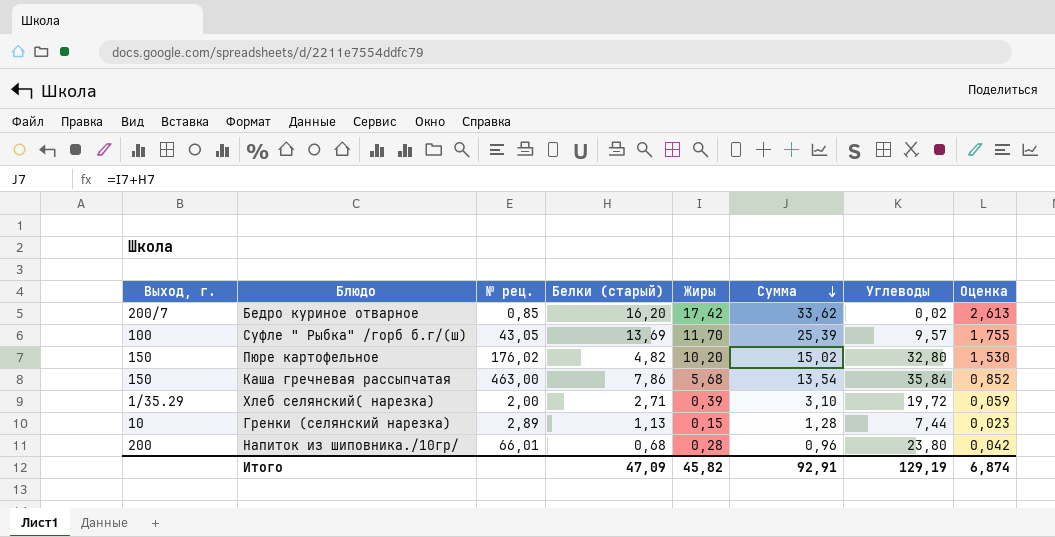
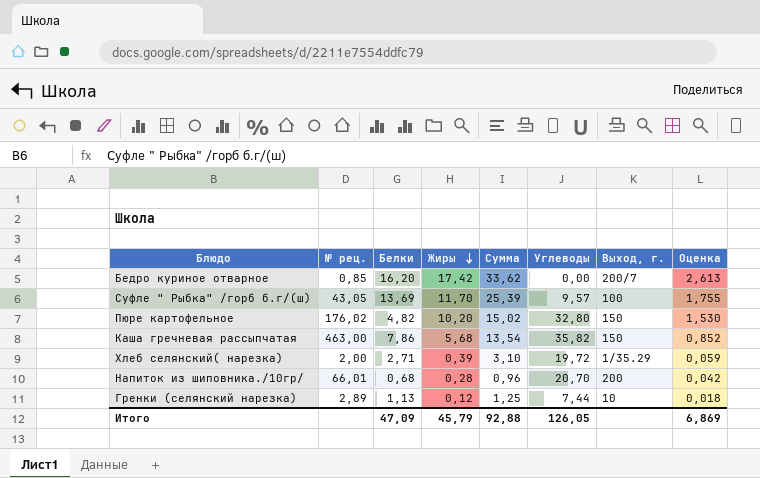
row order: Сумма descending -> Жиры descending
column name: Белки (старый) -> Белки
column Выход, г. | position: 1 -> 7
Бедро куриное отварное | Углеводы: 0,02 -> 0,00
Каша гречневая рассыпчатая | Углеводы: 35,84 -> 35,82
Напиток из шиповника./10гр/ | Углеводы: 23,80 -> 20,70
Гренки (селянский нарезка) | Жиры: 0,15 -> 0,12
Гренки (селянский нарезка) | Сумма: 1,28 -> 1,25
Гренки (селянский нарезка) | Оценка: 0,023 -> 0,018
Итого | Жиры: 45,82 -> 45,79
Итого | Сумма: 92,91 -> 92,88
Итого | Углеводы: 129,19 -> 126,05
Итого | Оценка: 6,874 -> 6,869

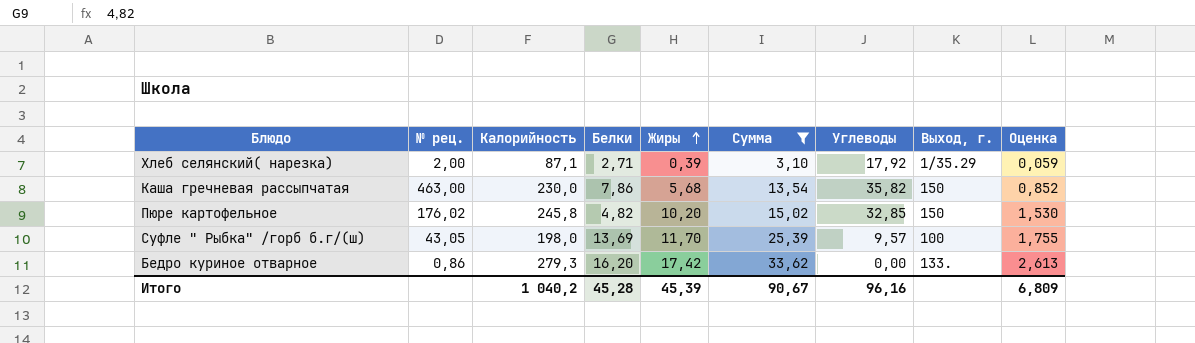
filter: none -> Сумма >= 3,10
row order: Жиры descending -> Жиры ascending
column Калорийность | position: none -> 3
Хлеб селянский( нарезка) | Углеводы: 19,72 -> 17,92
Пюре картофельное | Углеводы: 32,80 -> 32,85
Бедро куриное отварное | № рец.: 0,85 -> 0,86
Бедро куриное отварное | Выход, г.: 200/7 -> 133.
Итого | Белки: 47,09 -> 45,28
Итого | Жиры: 45,79 -> 45,39
Итого | Сумма: 92,88 -> 90,67
Итого | Углеводы: 126,05 -> 96,16
Итого | Оценка: 6,869 -> 6,809

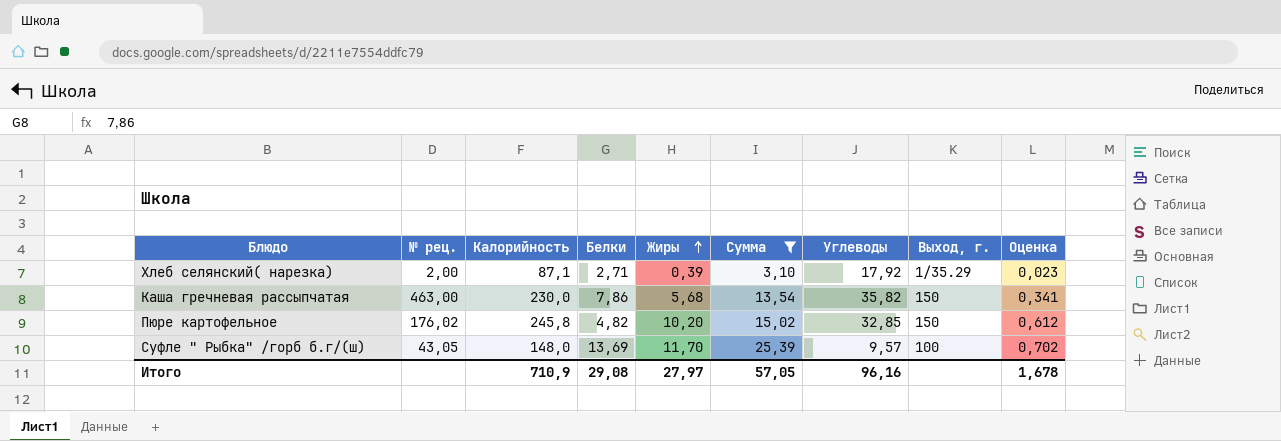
column Оценка | formula: [Жиры] * 0,15 -> [Жиры] * 0,06
row Бедро куриное отварное: 0,86 | 279,3 | 16,20 | 17,42 | 33,62 | 0,00 | 133. | 2,613 -> none
Суфле " Рыбка" /горб б.г/(ш) | Калорийность: 198,0 -> 148,0
Итого | Калорийность: 1 040,2 -> 710,9
Итого | Белки: 45,28 -> 29,08
Итого | Жиры: 45,39 -> 27,97
Итого | Сумма: 90,67 -> 57,05
Итого | Оценка: 6,809 -> 1,678

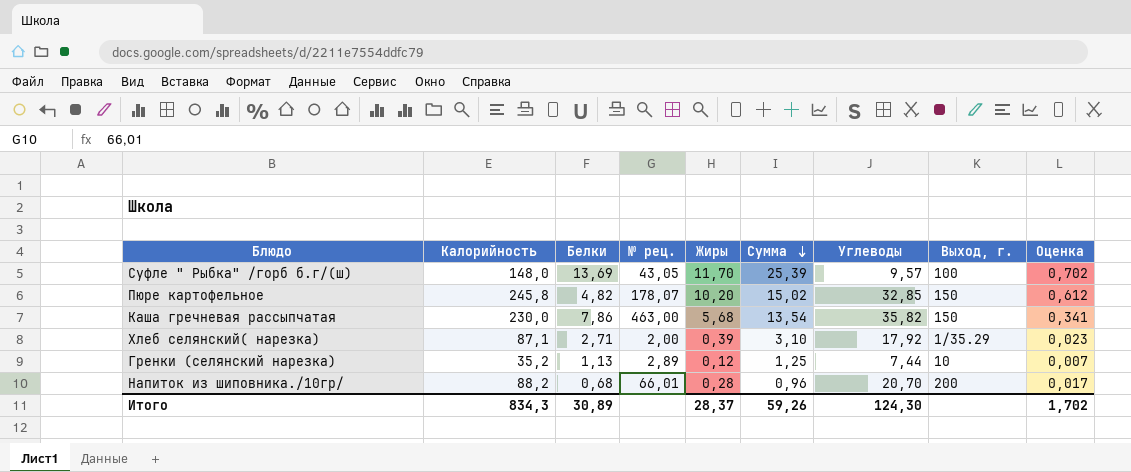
filter: Сумма >= 3,10 -> none
row order: Жиры ascending -> Сумма descending
column № рец. | position: 2 -> 4
Пюре картофельное | № рец.: 176,02 -> 178,07
Итого | Калорийность: 710,9 -> 834,3
Итого | Белки: 29,08 -> 30,89
Итого | Жиры: 27,97 -> 28,37
Итого | Сумма: 57,05 -> 59,26
Итого | Углеводы: 96,16 -> 124,30
Итого | Оценка: 1,678 -> 1,702

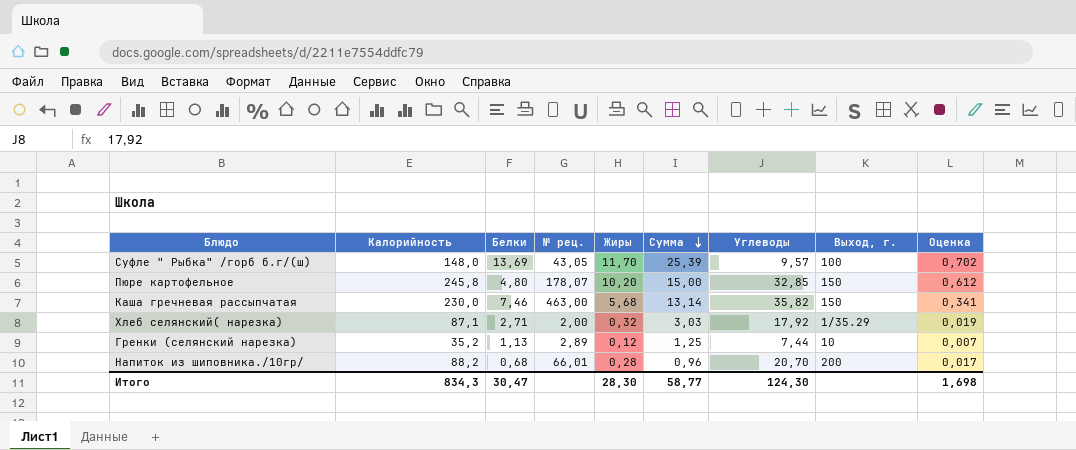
Пюре картофельное | Белки: 4,82 -> 4,80
Пюре картофельное | Сумма: 15,02 -> 15,00
Каша гречневая рассыпчатая | Белки: 7,86 -> 7,46
Каша гречневая рассыпчатая | Сумма: 13,54 -> 13,14
Хлеб селянский( нарезка) | Жиры: 0,39 -> 0,32
Хлеб селянский( нарезка) | Сумма: 3,10 -> 3,03
Хлеб селянский( нарезка) | Оценка: 0,023 -> 0,019
Итого | Белки: 30,89 -> 30,47
Итого | Жиры: 28,37 -> 28,30
Итого | Сумма: 59,26 -> 58,77
Итого | Оценка: 1,702 -> 1,698

